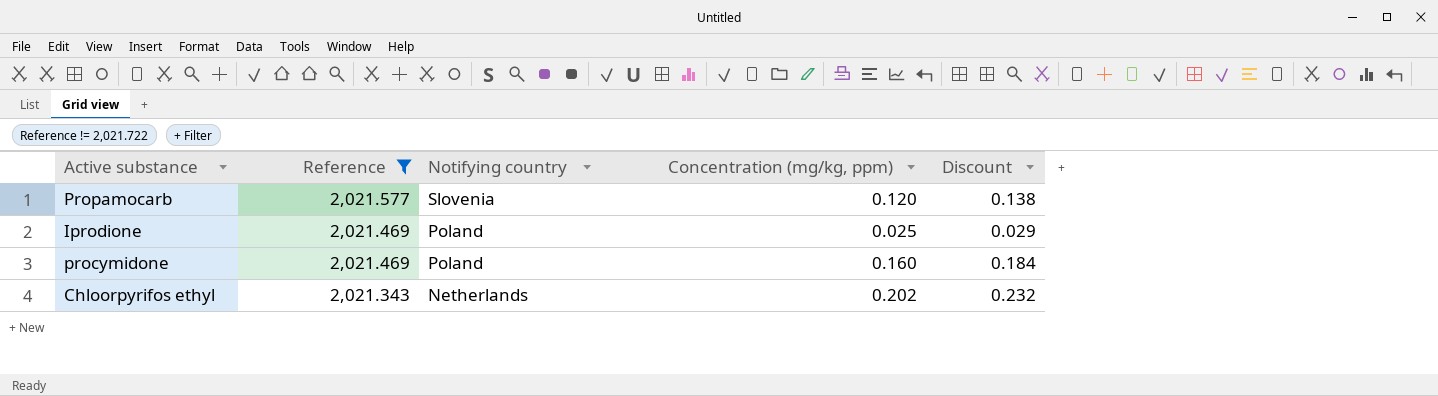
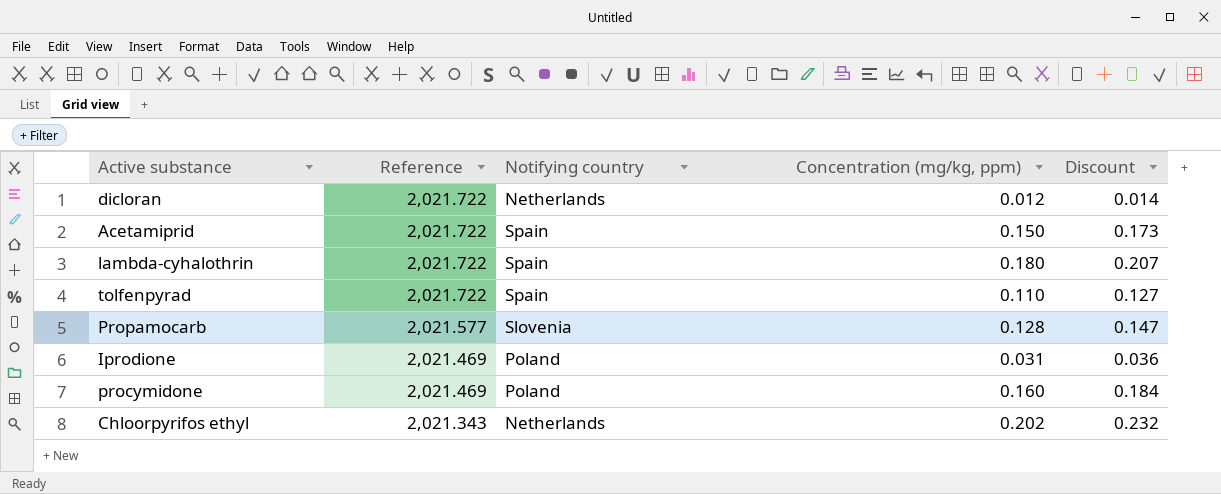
filter: Reference != 2,021.722 -> none
Propamocarb | Concentration (mg/kg, ppm): 0.120 -> 0.128
Propamocarb | Discount: 0.138 -> 0.147
Iprodione | Concentration (mg/kg, ppm): 0.025 -> 0.031
Iprodione | Discount: 0.029 -> 0.036

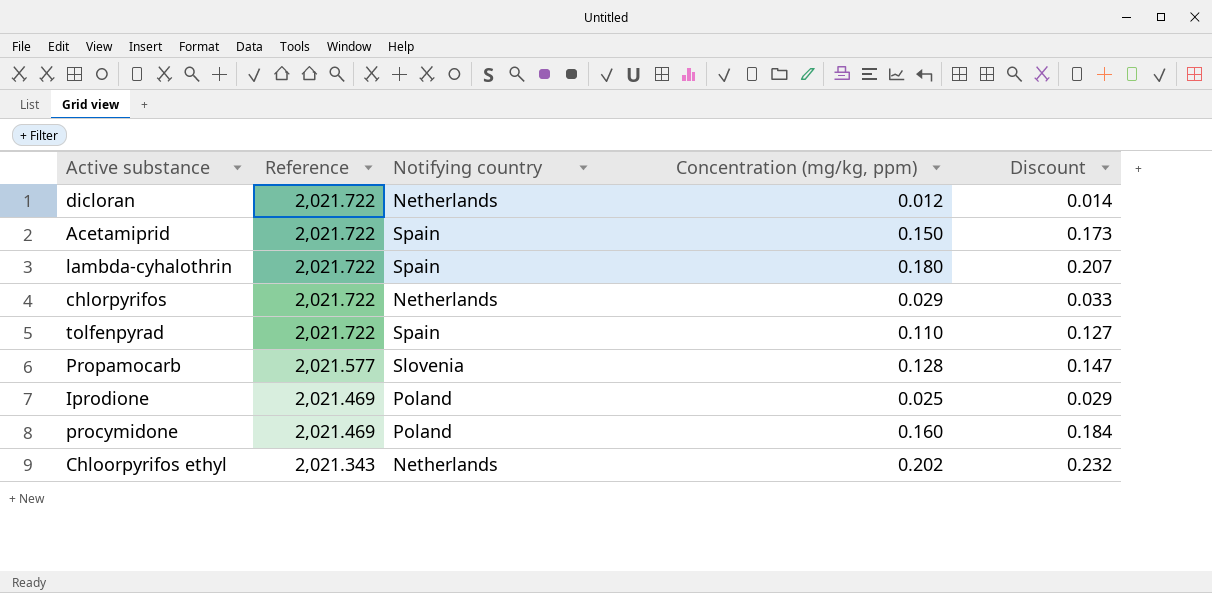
row chlorpyrifos: none -> 2,021.722 | Netherlands | 0.029 | 0.033
Iprodione | Concentration (mg/kg, ppm): 0.031 -> 0.025
Iprodione | Discount: 0.036 -> 0.029

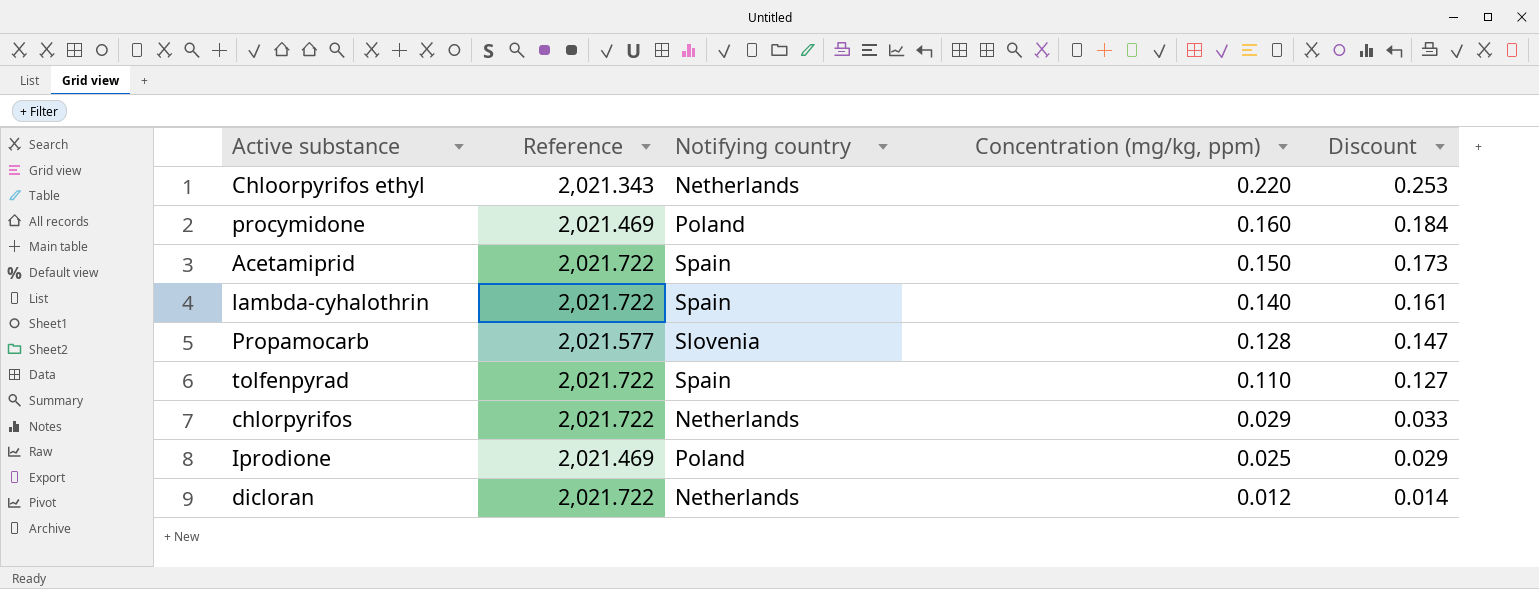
row order: Reference descending -> Concentration (mg/kg, ppm) descending
Chloorpyrifos ethyl | Concentration (mg/kg, ppm): 0.202 -> 0.220
Chloorpyrifos ethyl | Discount: 0.232 -> 0.253
lambda-cyhalothrin | Concentration (mg/kg, ppm): 0.180 -> 0.140
lambda-cyhalothrin | Discount: 0.207 -> 0.161

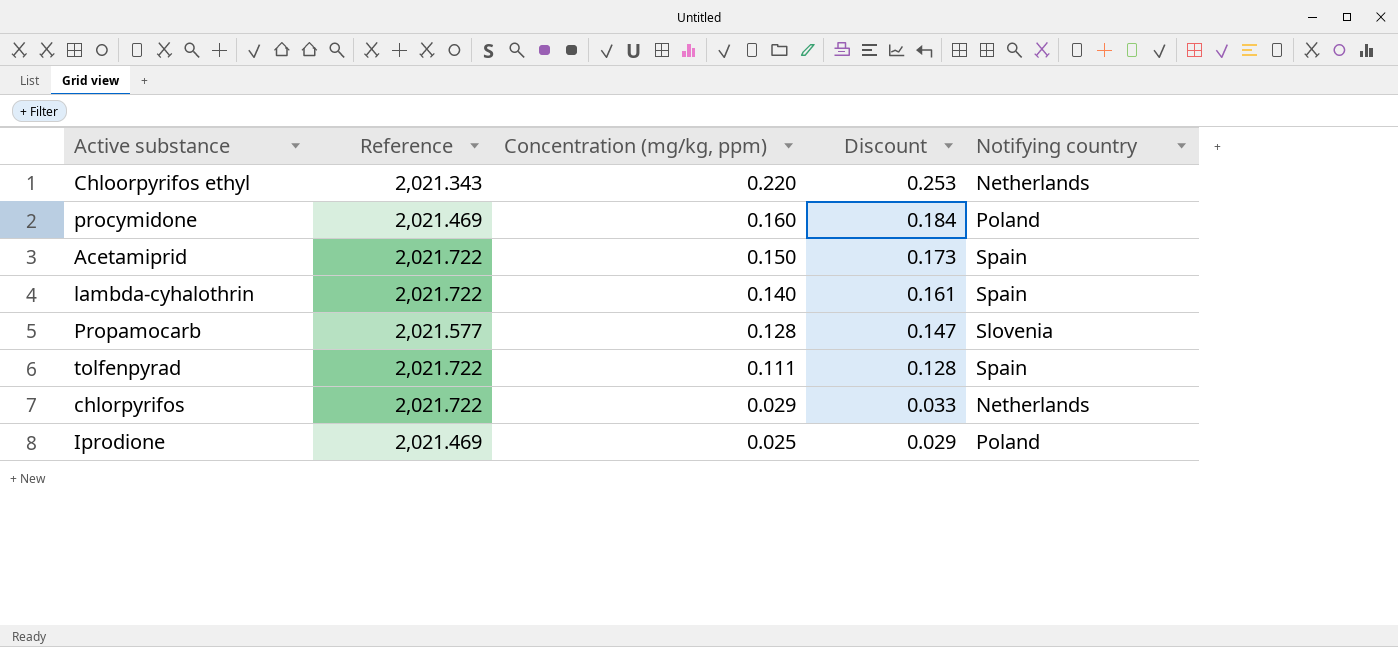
column Notifying country | position: 3 -> 5
row dicloran: 2,021.722 | Netherlands | 0.012 | 0.014 -> none
tolfenpyrad | Concentration (mg/kg, ppm): 0.110 -> 0.111
tolfenpyrad | Discount: 0.127 -> 0.128

